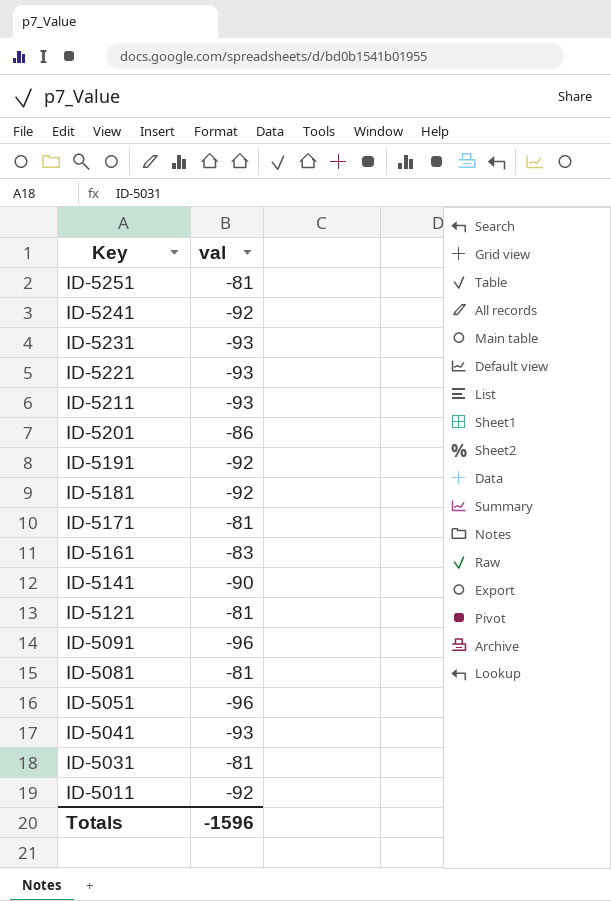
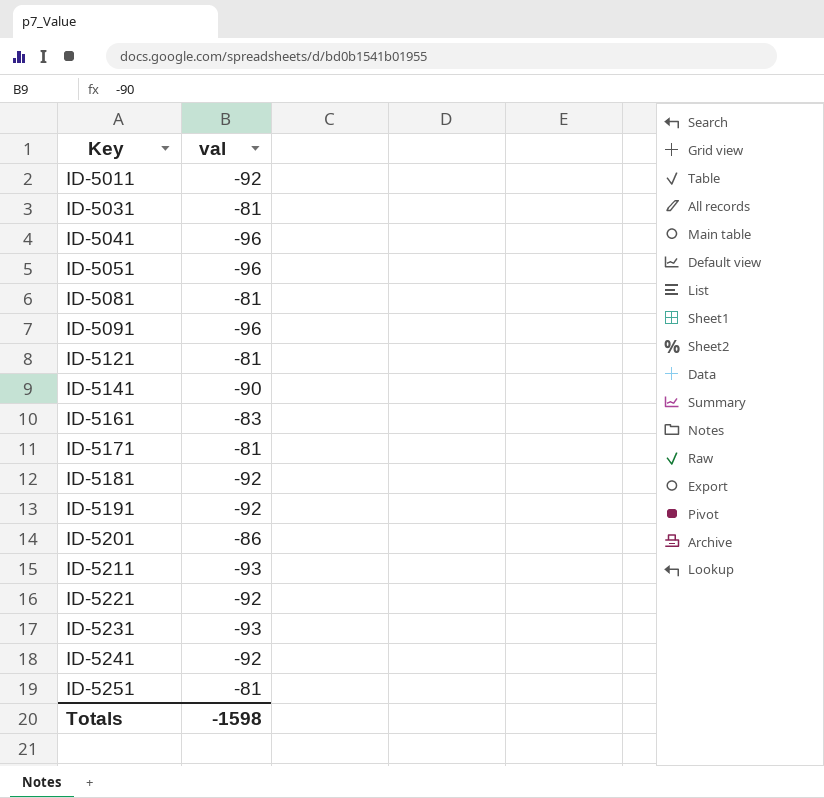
row order: Key descending -> Key ascending
ID-5041 | val: -93 -> -96
ID-5221 | val: -93 -> -92
Totals | val: -1596 -> -1598

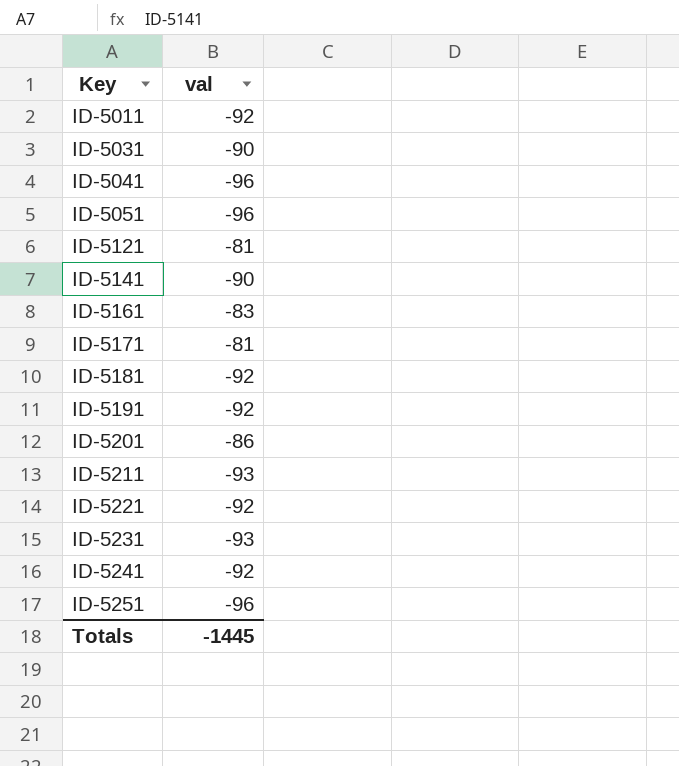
row ID-5081: -81 -> none
row ID-5091: -96 -> none
ID-5031 | val: -81 -> -90
ID-5251 | val: -81 -> -96
Totals | val: -1598 -> -1445

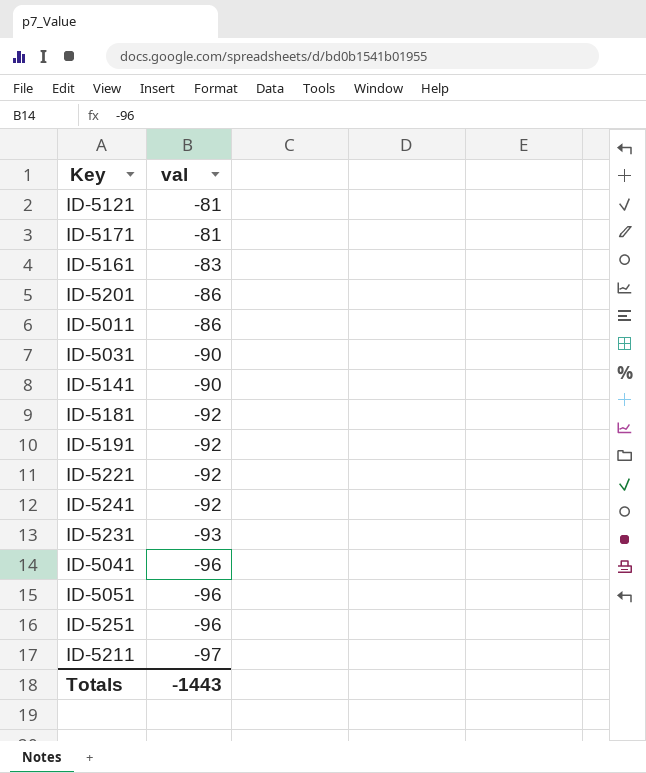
row order: Key ascending -> val descending
ID-5011 | val: -92 -> -86
ID-5211 | val: -93 -> -97
Totals | val: -1445 -> -1443

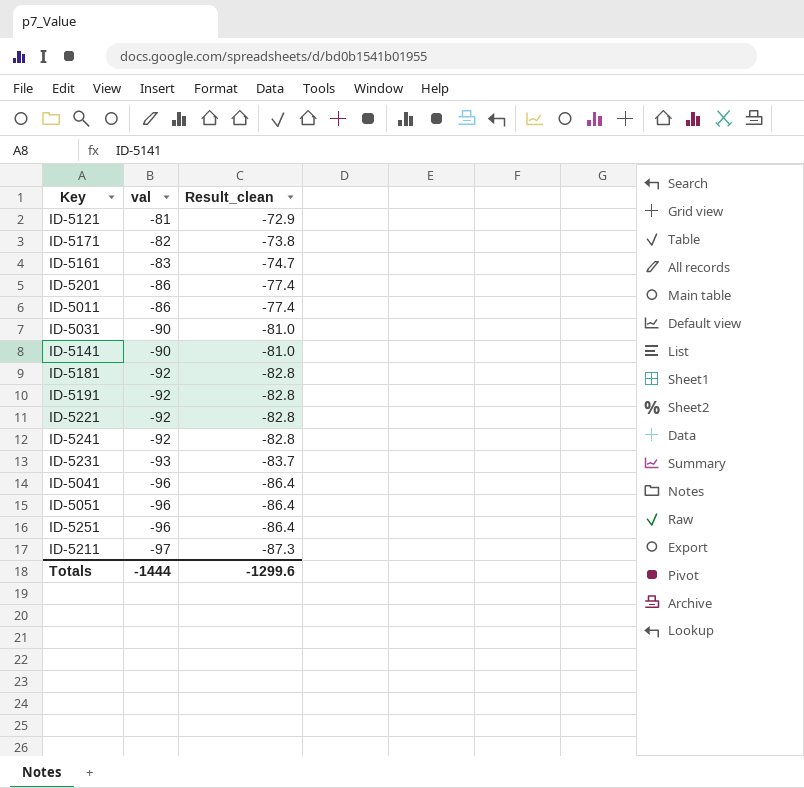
column Result_clean | formula: none -> [val] * 0.9
ID-5171 | val: -81 -> -82
Totals | val: -1443 -> -1444

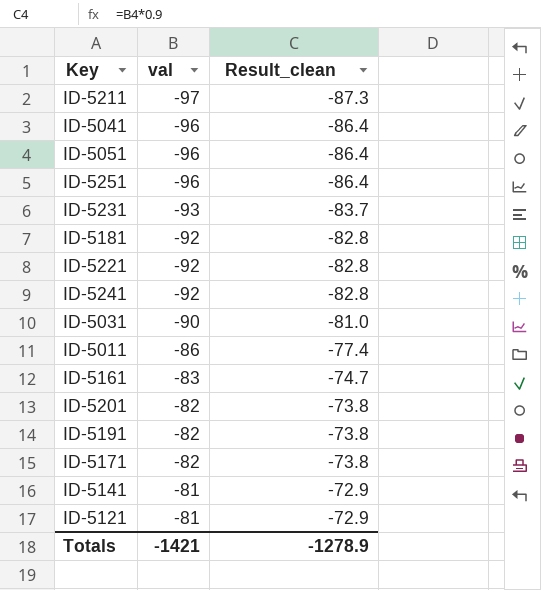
row order: val descending -> val ascending
ID-5201 | val: -86 -> -82
ID-5201 | Result_clean: -77.4 -> -73.8
ID-5191 | val: -92 -> -82
ID-5191 | Result_clean: -82.8 -> -73.8
ID-5141 | val: -90 -> -81
ID-5141 | Result_clean: -81.0 -> -72.9
Totals | val: -1444 -> -1421
Totals | Result_clean: -1299.6 -> -1278.9

